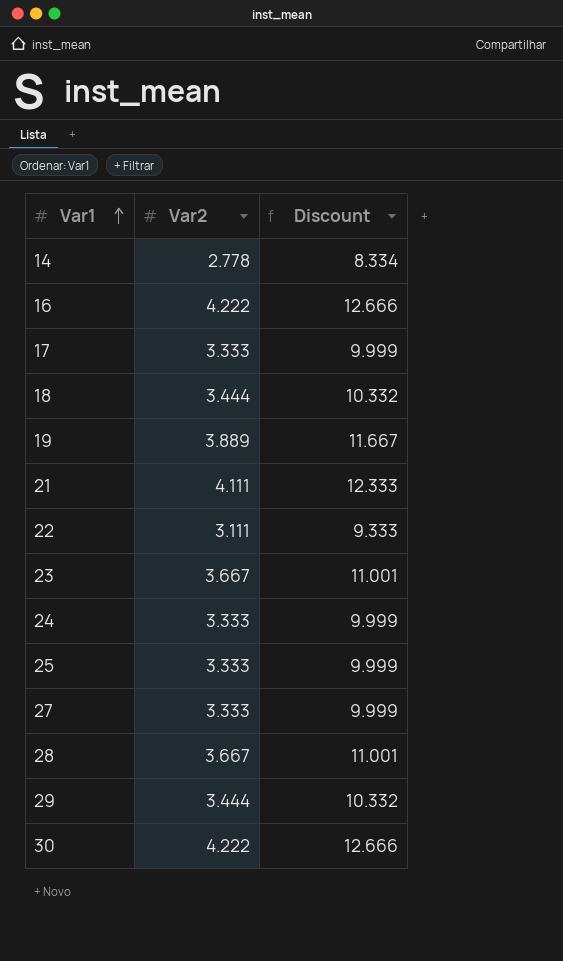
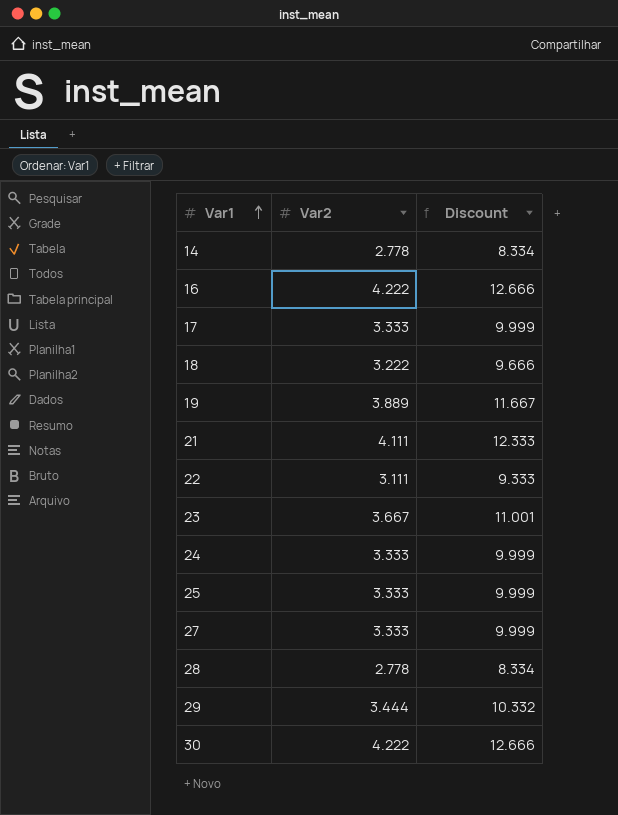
18 | Var2: 3.444 -> 3.222
18 | Discount: 10.332 -> 9.666
28 | Var2: 3.667 -> 2.778
28 | Discount: 11.001 -> 8.334

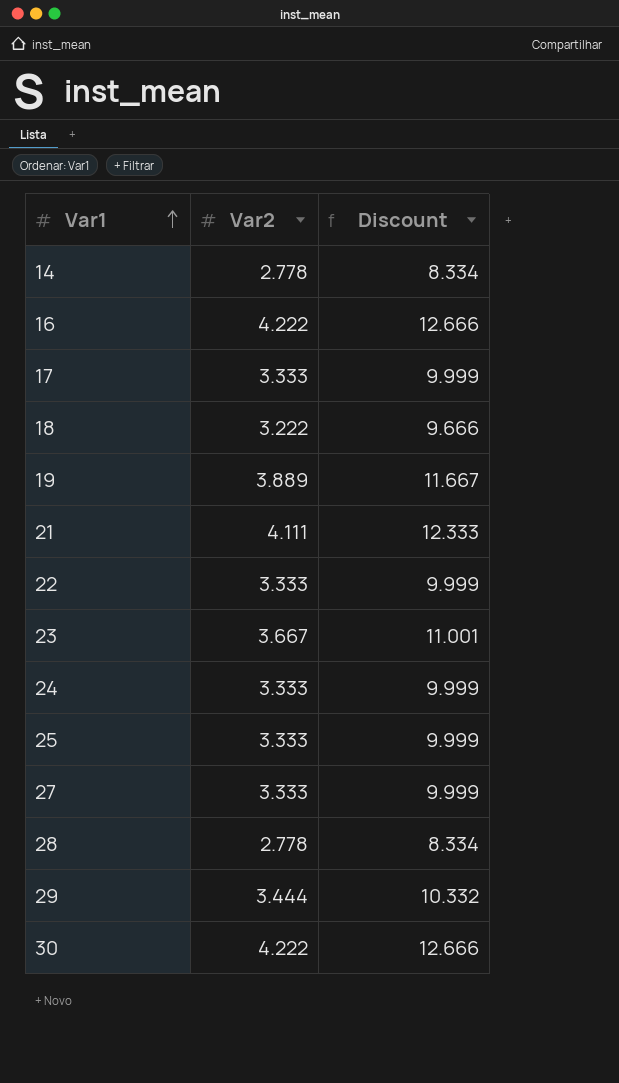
22 | Var2: 3.111 -> 3.333
22 | Discount: 9.333 -> 9.999

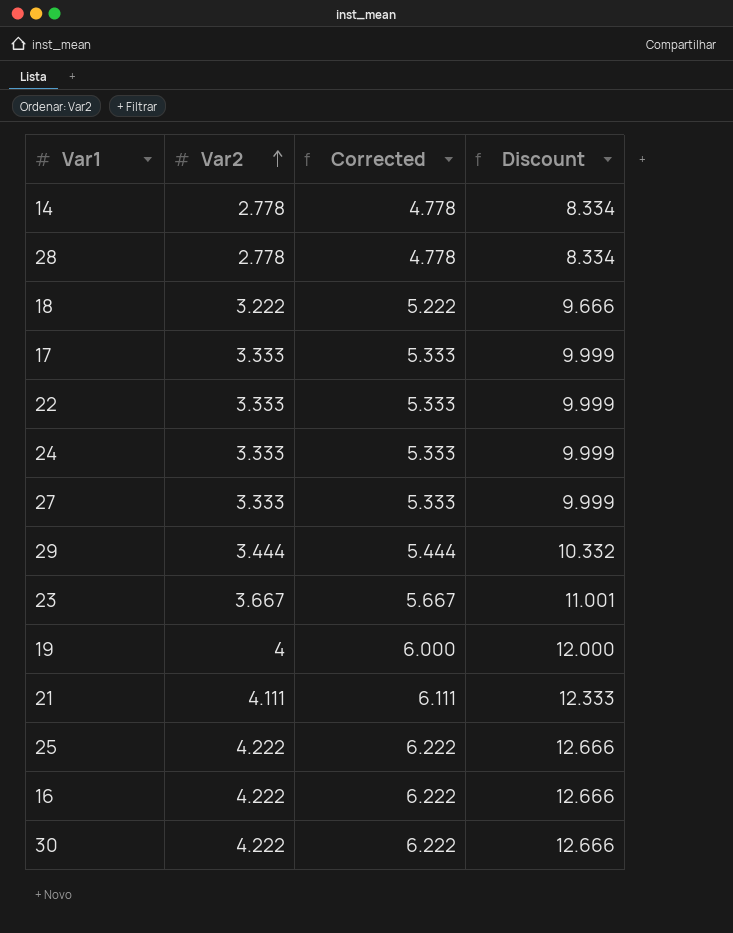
row order: Var1 ascending -> Var2 ascending
column Corrected | formula: none -> [Var2] + 2
19 | Var2: 3.889 -> 4
19 | Discount: 11.667 -> 12.000
25 | Var2: 3.333 -> 4.222
25 | Discount: 9.999 -> 12.666

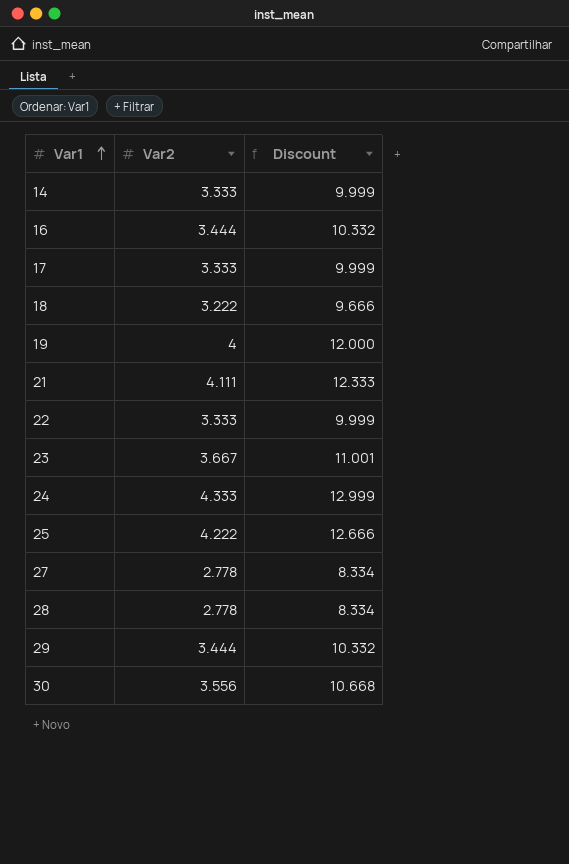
row order: Var2 ascending -> Var1 ascending
column Corrected | formula: [Var2] + 2 -> none
14 | Var2: 2.778 -> 3.333
14 | Discount: 8.334 -> 9.999
16 | Var2: 4.222 -> 3.444
16 | Discount: 12.666 -> 10.332
24 | Var2: 3.333 -> 4.333
24 | Discount: 9.999 -> 12.999
27 | Var2: 3.333 -> 2.778
27 | Discount: 9.999 -> 8.334
30 | Var2: 4.222 -> 3.556
30 | Discount: 12.666 -> 10.668

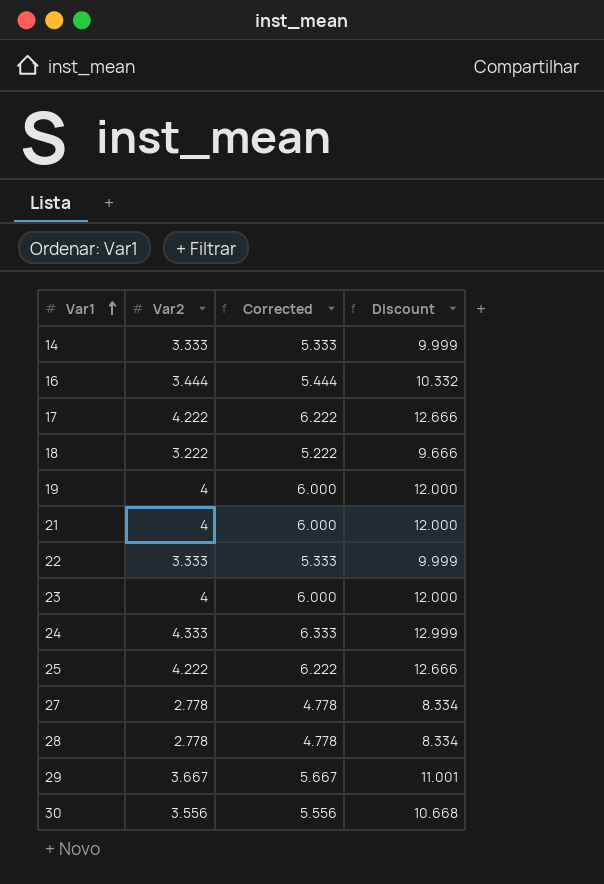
column Corrected | formula: none -> [Var2] + 2
17 | Var2: 3.333 -> 4.222
17 | Discount: 9.999 -> 12.666
21 | Var2: 4.111 -> 4
21 | Discount: 12.333 -> 12.000
23 | Var2: 3.667 -> 4
23 | Discount: 11.001 -> 12.000
29 | Var2: 3.444 -> 3.667
29 | Discount: 10.332 -> 11.001

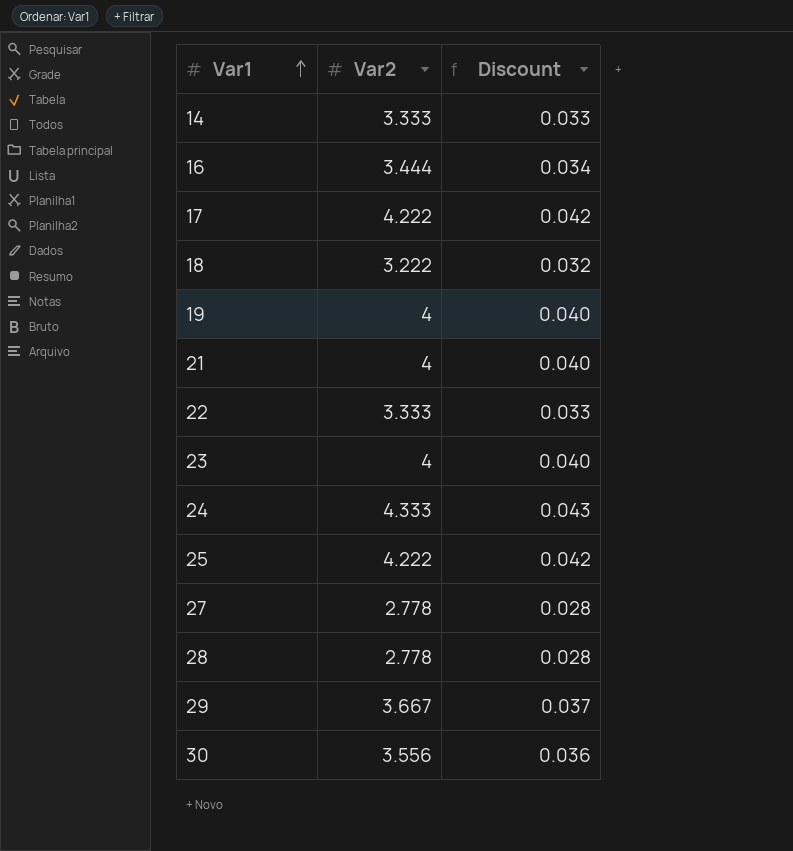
column Corrected | formula: [Var2] + 2 -> none
column Discount | formula: [Var2] * 3 -> [Var2] * 0.01

